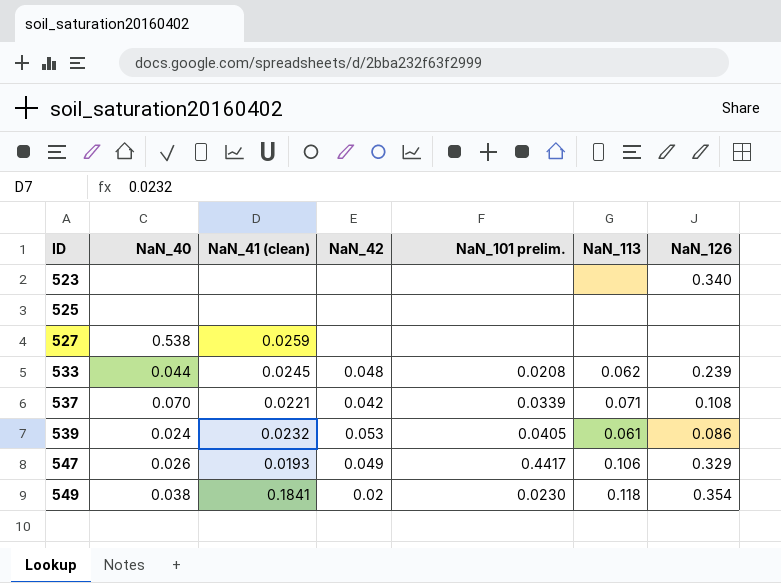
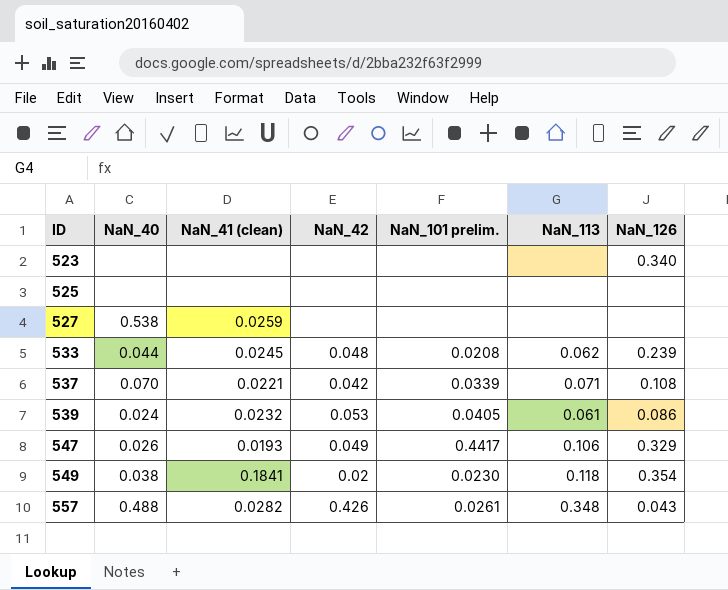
row 557: none -> 0.488 | 0.0282 | 0.426 | 0.0261 | 0.348 | 0.043

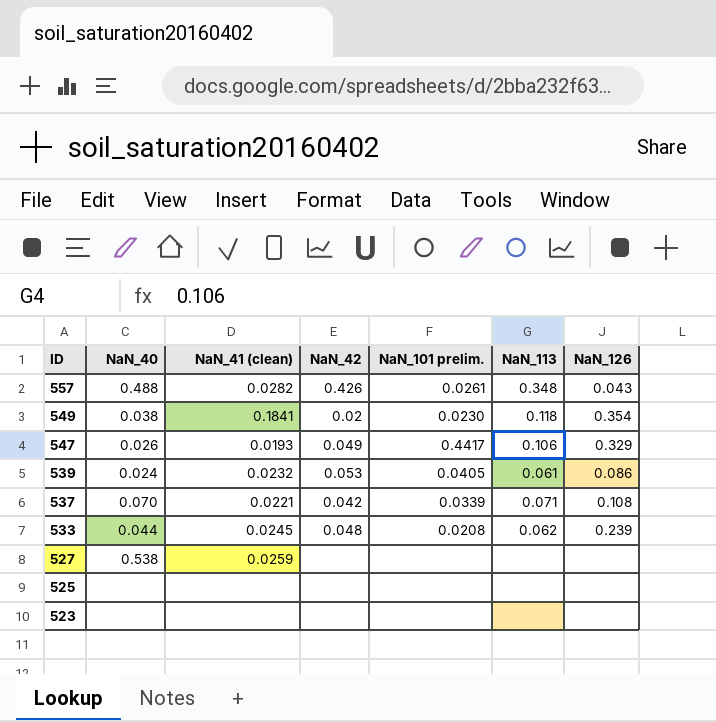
row order: ID ascending -> ID descending
523 | NaN_126: 0.340 -> none

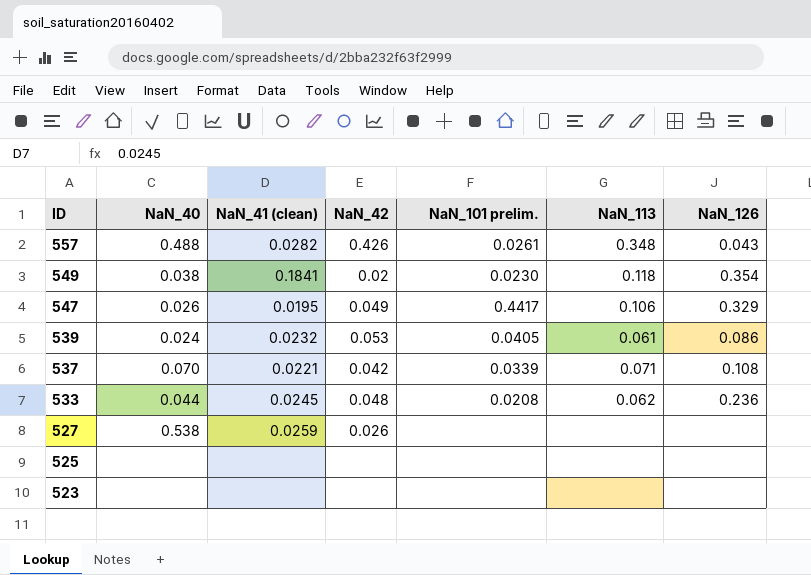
547 | NaN_41 (clean): 0.0193 -> 0.0195
533 | NaN_126: 0.239 -> 0.236
527 | NaN_42: none -> 0.026

